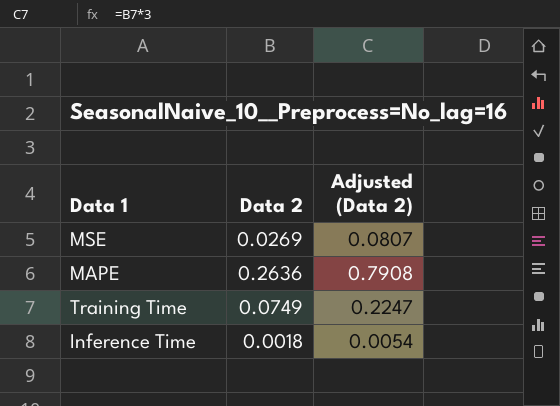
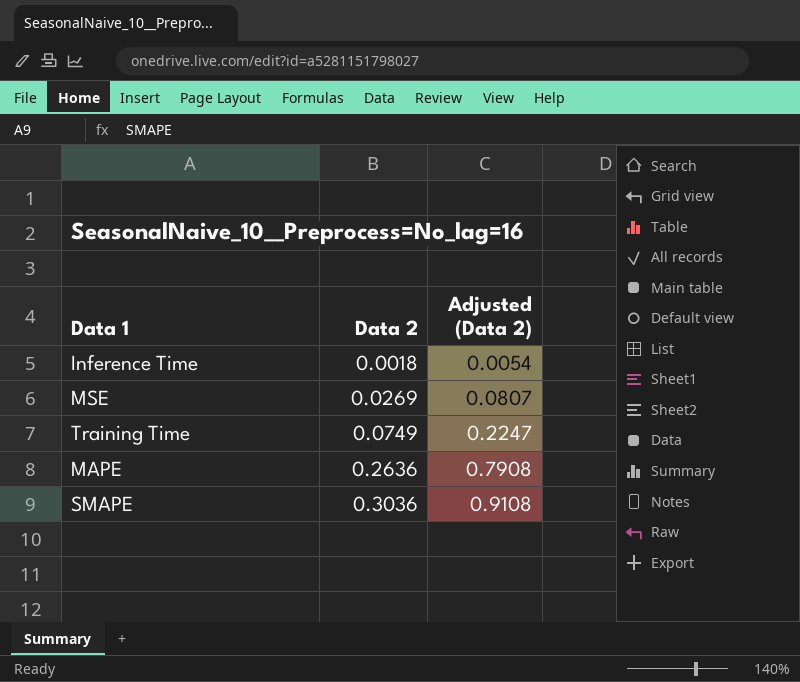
row order: none -> Data 2 ascending
row SMAPE: none -> 0.3036 | 0.9108

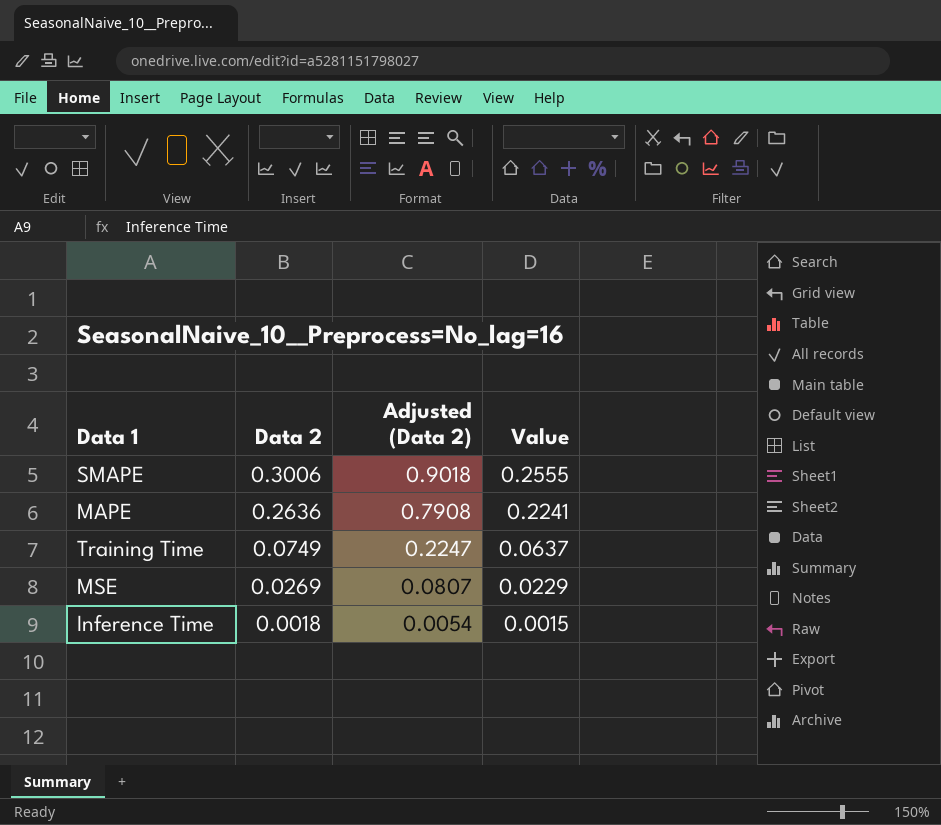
row order: Data 2 ascending -> Data 2 descending
column Value | formula: none -> [Data 2] * 0.85
SMAPE | Data 2: 0.3036 -> 0.3006
SMAPE | Adjusted (Data 2): 0.9108 -> 0.9018

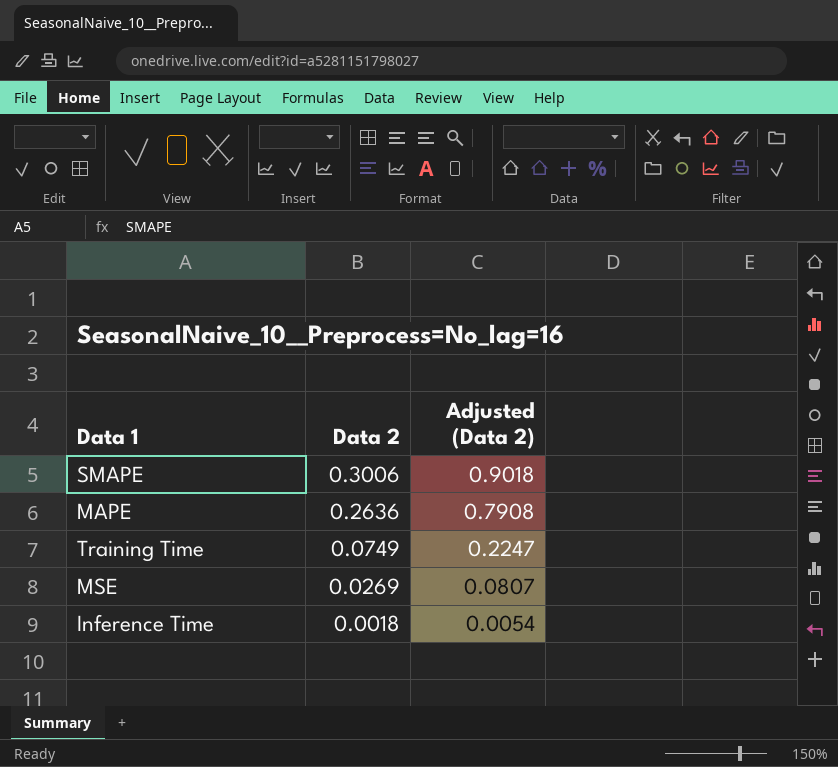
column Value | formula: [Data 2] * 0.85 -> none

